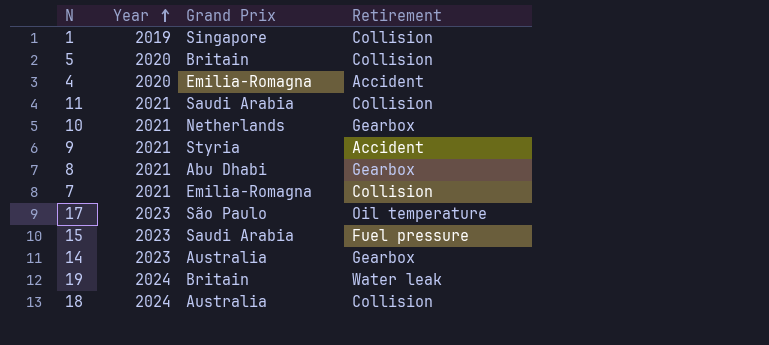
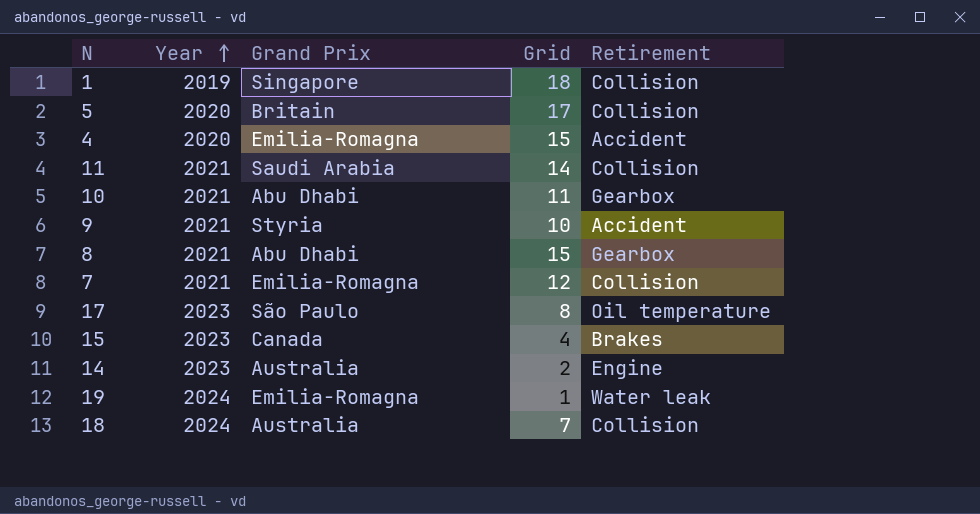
column Grid | position: none -> 4
10 | Grand Prix: Netherlands -> Abu Dhabi
15 | Grand Prix: Saudi Arabia -> Canada
15 | Retirement: Fuel pressure -> Brakes
14 | Retirement: Gearbox -> Engine
19 | Grand Prix: Britain -> Emilia-Romagna

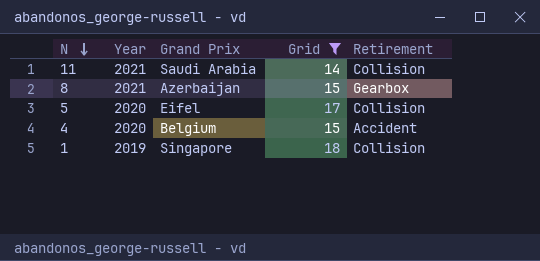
filter: none -> Grid >= 14
row order: Year ascending -> N descending
8 | Grand Prix: Abu Dhabi -> Azerbaijan
5 | Grand Prix: Britain -> Eifel
4 | Grand Prix: Emilia-Romagna -> Belgium

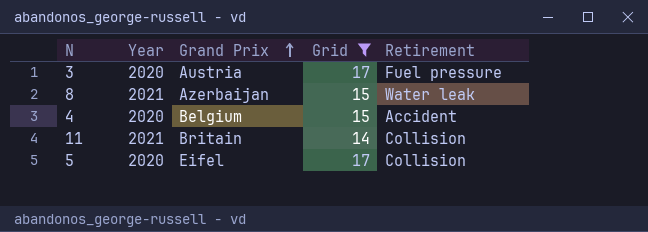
row order: N descending -> Grand Prix ascending
row 1: 2019 | Singapore | 18 | Collision -> none
row 3: none -> 2020 | Austria | 17 | Fuel pressure
8 | Retirement: Gearbox -> Water leak
11 | Grand Prix: Saudi Arabia -> Britain

